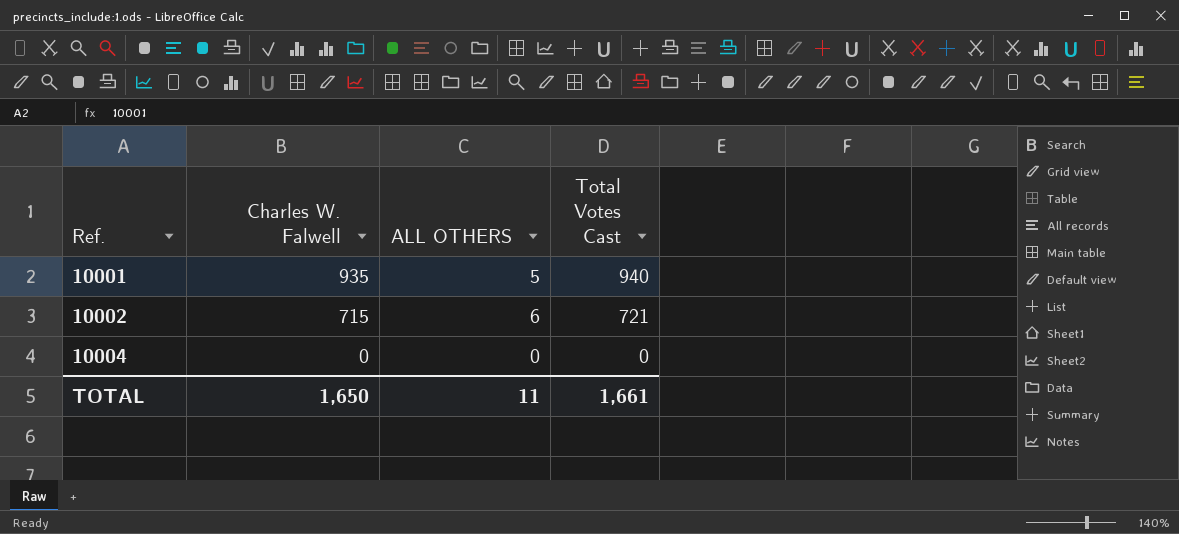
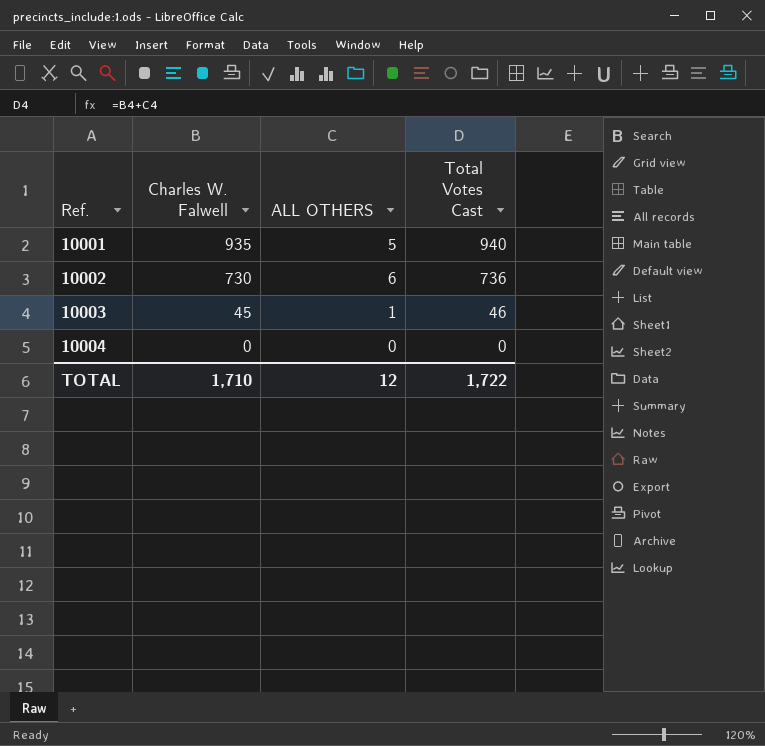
10002 | Charles W. Falwell: 715 -> 730
10002 | Total Votes Cast: 721 -> 736
row 10003: none -> 45 | 1 | 46
TOTAL | Charles W. Falwell: 1,650 -> 1,710
TOTAL | ALL OTHERS: 11 -> 12
TOTAL | Total Votes Cast: 1,661 -> 1,722

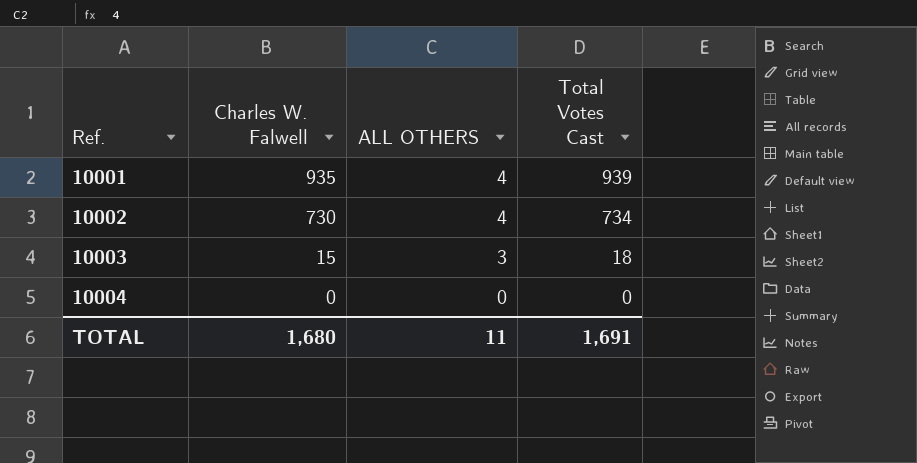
10001 | ALL OTHERS: 5 -> 4
10001 | Total Votes Cast: 940 -> 939
10002 | ALL OTHERS: 6 -> 4
10002 | Total Votes Cast: 736 -> 734
10003 | Charles W. Falwell: 45 -> 15
10003 | ALL OTHERS: 1 -> 3
10003 | Total Votes Cast: 46 -> 18
TOTAL | Charles W. Falwell: 1,710 -> 1,680
TOTAL | ALL OTHERS: 12 -> 11
TOTAL | Total Votes Cast: 1,722 -> 1,691

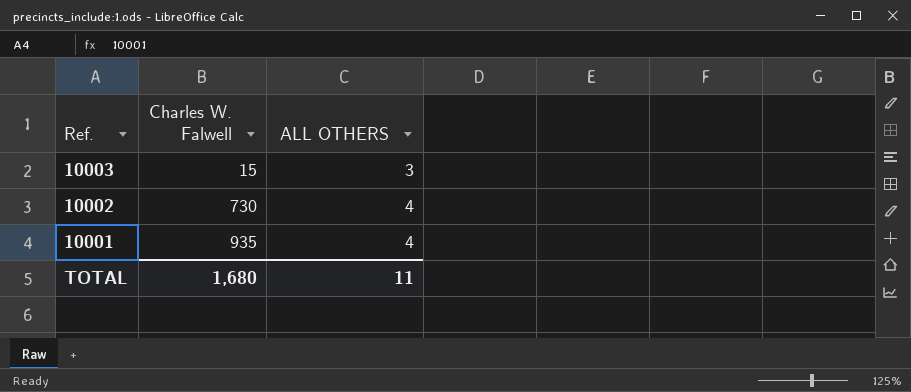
row order: Ref. ascending -> Ref. descending
column Total Votes Cast | formula: [Charles W. Falwell] + [ALL OTHERS] -> none
row 10004: 0 | 0 | 0 -> none

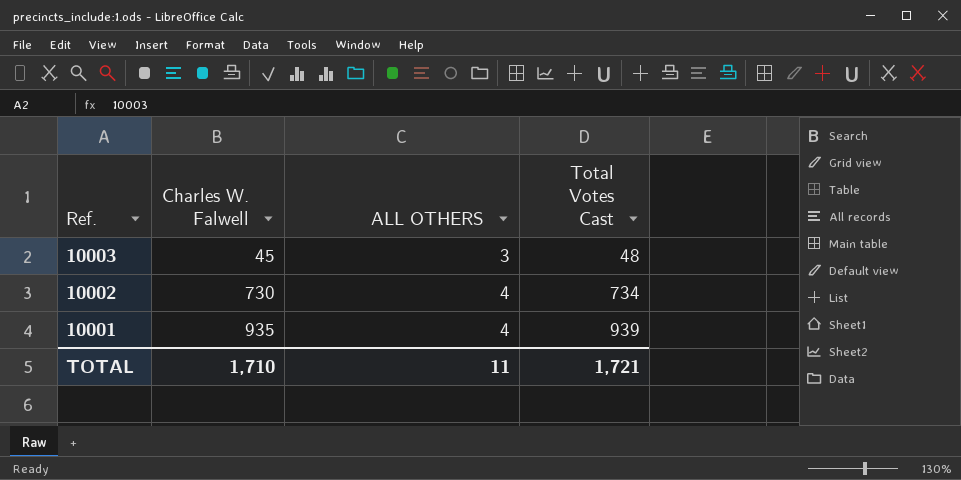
column Total Votes Cast | formula: none -> [Charles W. Falwell] + [ALL OTHERS]
10003 | Charles W. Falwell: 15 -> 45
TOTAL | Charles W. Falwell: 1,680 -> 1,710

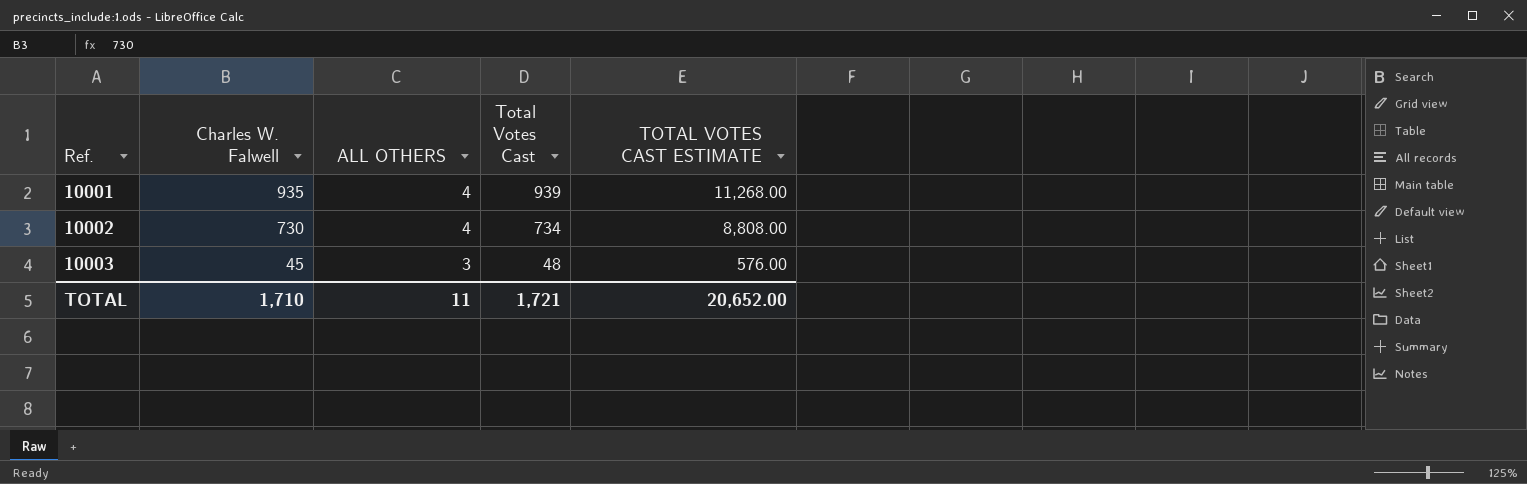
row order: Ref. descending -> Ref. ascending
column TOTAL VOTES CAST ESTIMATE | formula: none -> [Total Votes Cast] * 12

